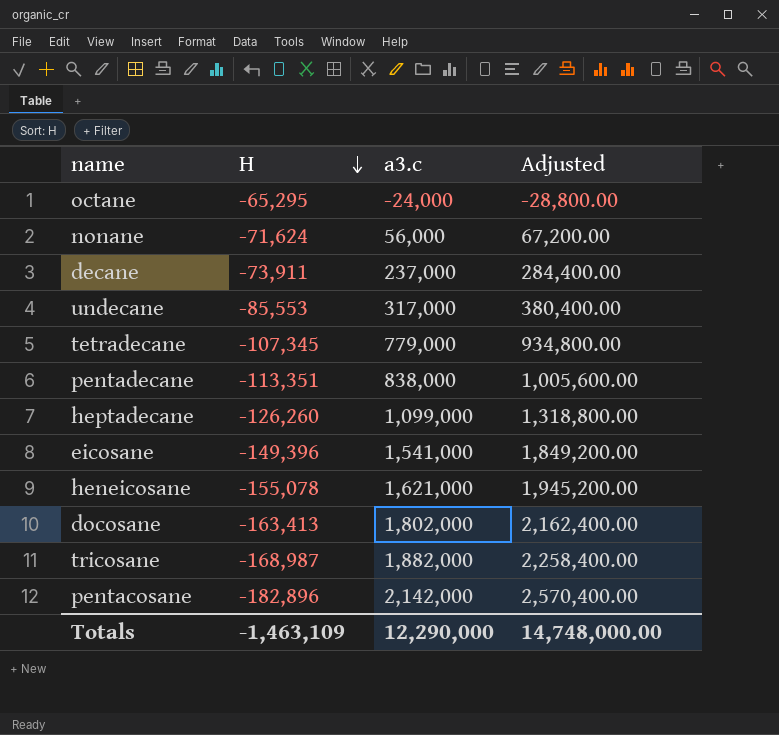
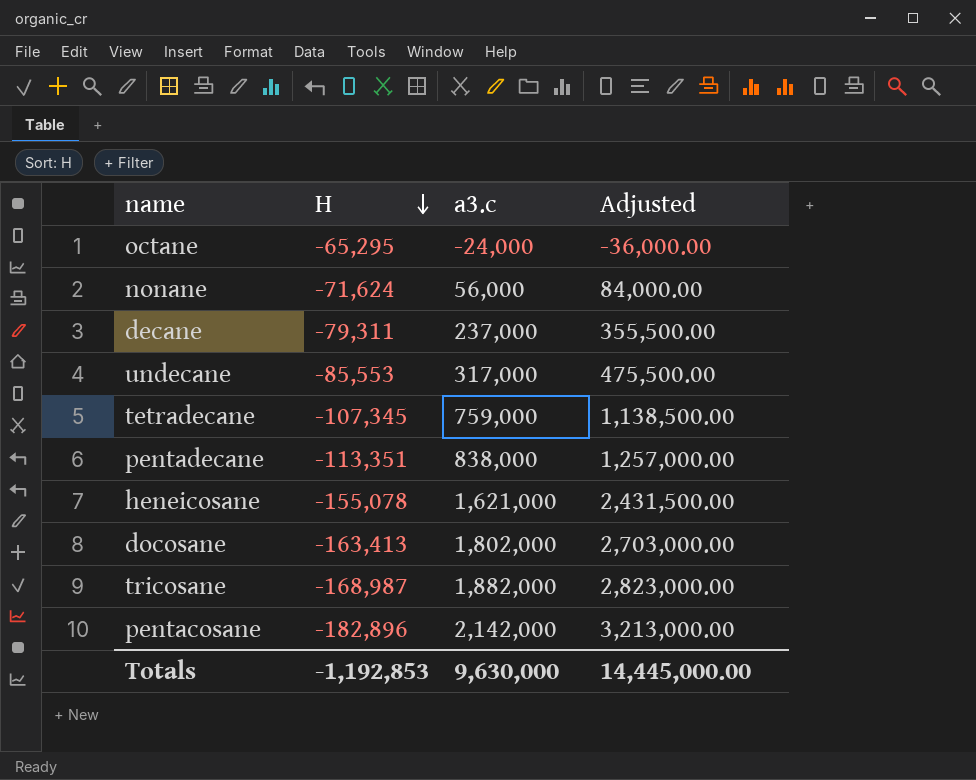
column Adjusted | formula: [a3.c] * 1.2 -> [a3.c] * 1.5
row heptadecane: -126,260 | 1,099,000 | 1,318,800.00 -> none
row eicosane: -149,396 | 1,541,000 | 1,849,200.00 -> none
decane | H: -73,911 -> -79,311
tetradecane | a3.c: 779,000 -> 759,000
Totals | H: -1,463,109 -> -1,192,853
Totals | a3.c: 12,290,000 -> 9,630,000
Totals | Adjusted: 14,748,000.00 -> 14,445,000.00

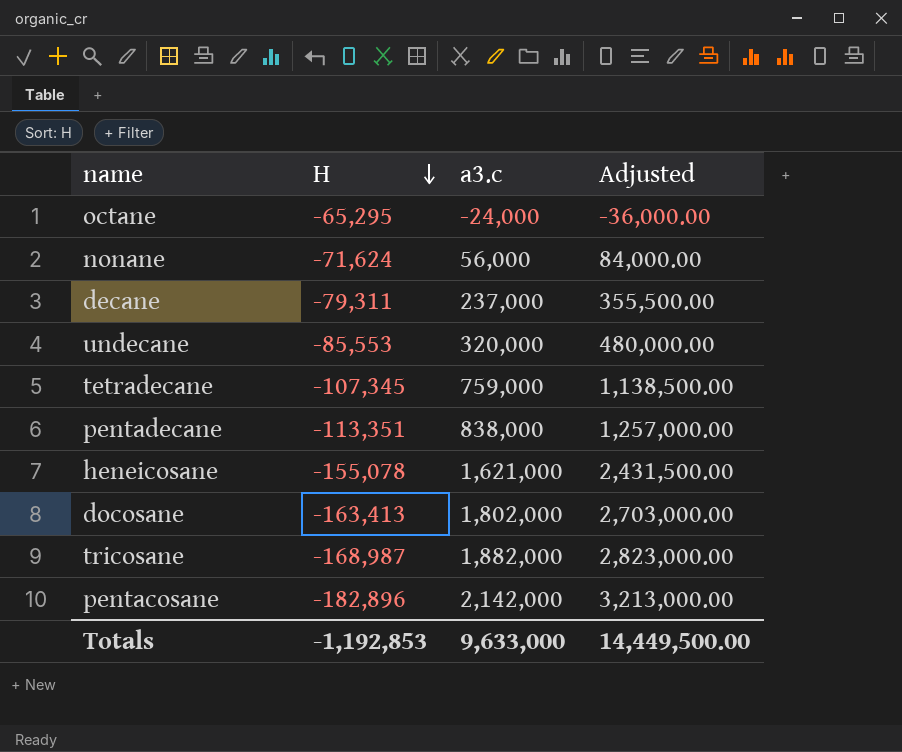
undecane | a3.c: 317,000 -> 320,000
undecane | Adjusted: 475,500.00 -> 480,000.00
Totals | a3.c: 9,630,000 -> 9,633,000
Totals | Adjusted: 14,445,000.00 -> 14,449,500.00

